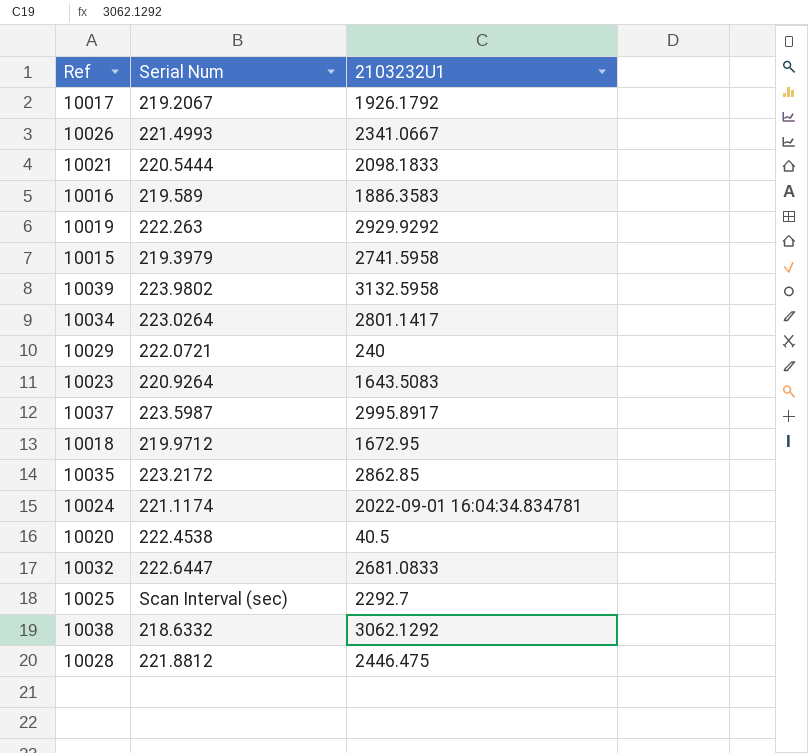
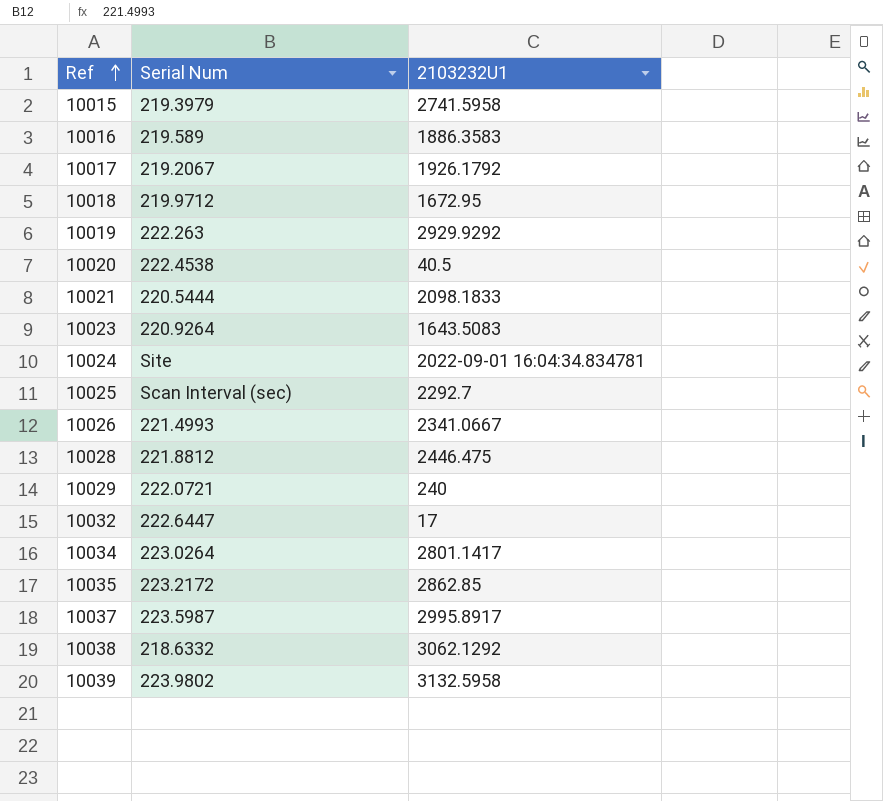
row order: none -> Ref ascending
10024 | Serial Num: 221.1174 -> Site
10032 | 2103232U1: 2681.0833 -> 17

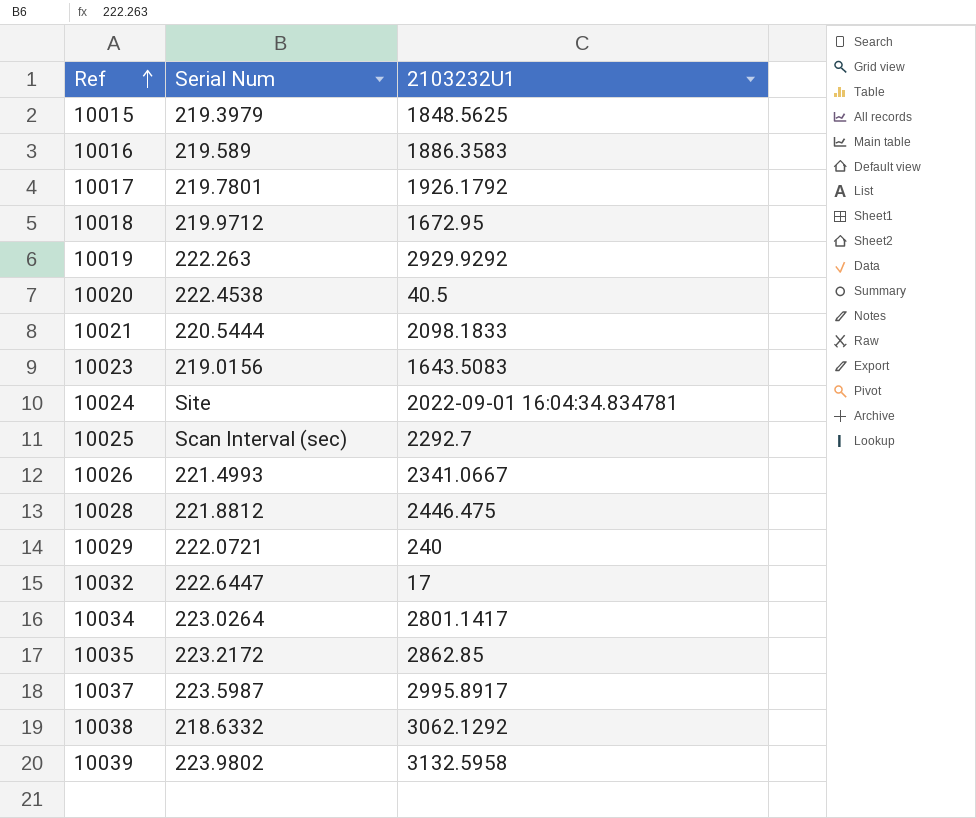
10015 | 2103232U1: 2741.5958 -> 1848.5625
10017 | Serial Num: 219.2067 -> 219.7801
10023 | Serial Num: 220.9264 -> 219.0156

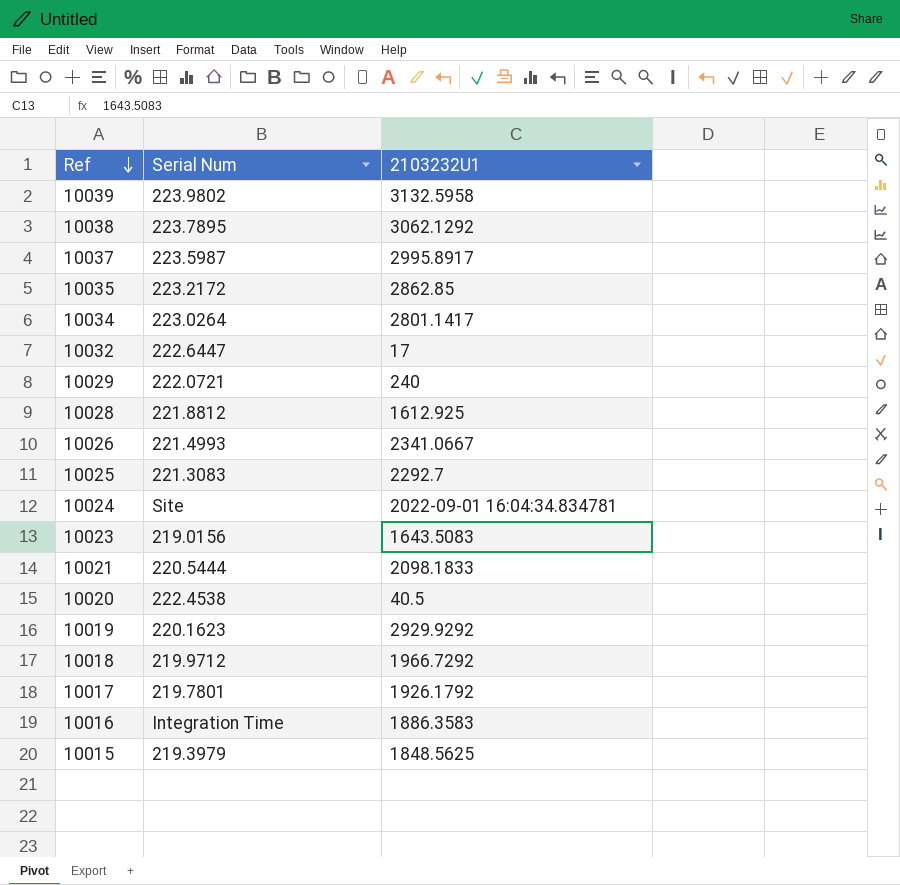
row order: Ref ascending -> Ref descending
10038 | Serial Num: 218.6332 -> 223.7895
10028 | 2103232U1: 2446.475 -> 1612.925
10025 | Serial Num: Scan Interval (sec) -> 221.3083
10019 | Serial Num: 222.263 -> 220.1623
10018 | 2103232U1: 1672.95 -> 1966.7292
10016 | Serial Num: 219.589 -> Integration Time

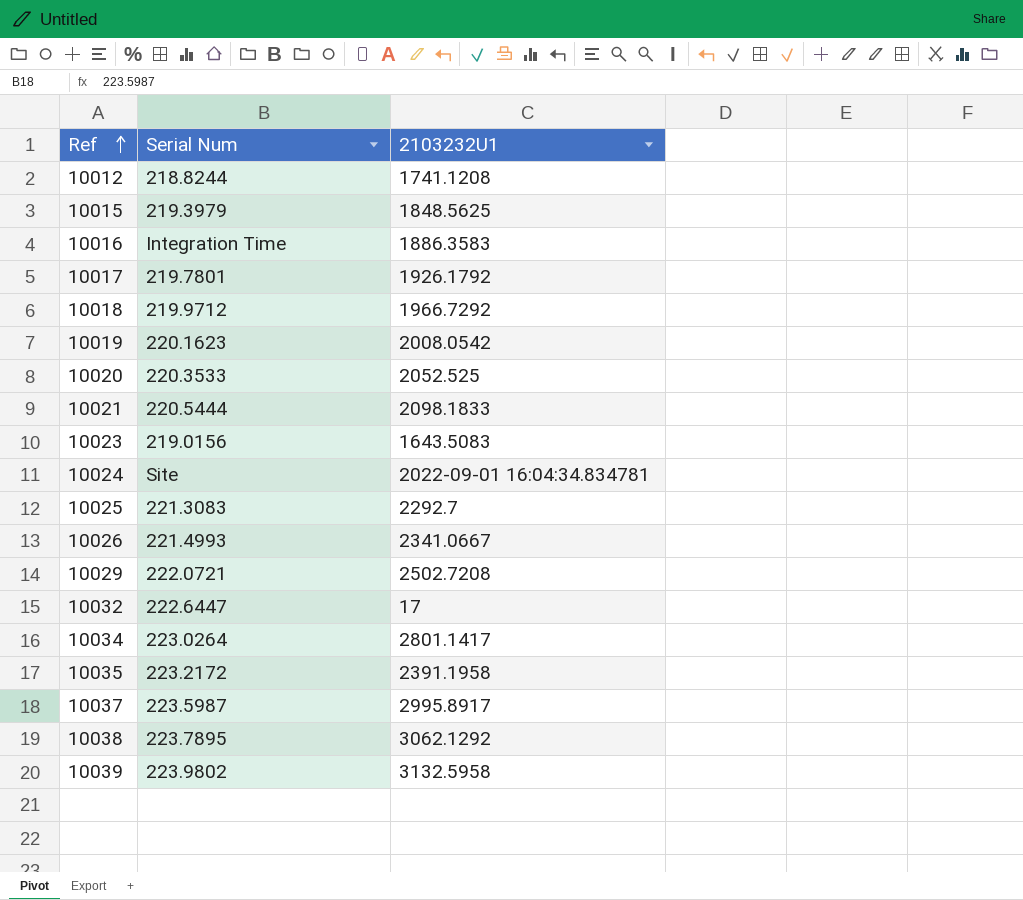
row order: Ref descending -> Ref ascending
row 10028: 221.8812 | 1612.925 -> none
row 10012: none -> 218.8244 | 1741.1208
10019 | 2103232U1: 2929.9292 -> 2008.0542
10020 | Serial Num: 222.4538 -> 220.3533
10020 | 2103232U1: 40.5 -> 2052.525
10029 | 2103232U1: 240 -> 2502.7208
10035 | 2103232U1: 2862.85 -> 2391.1958

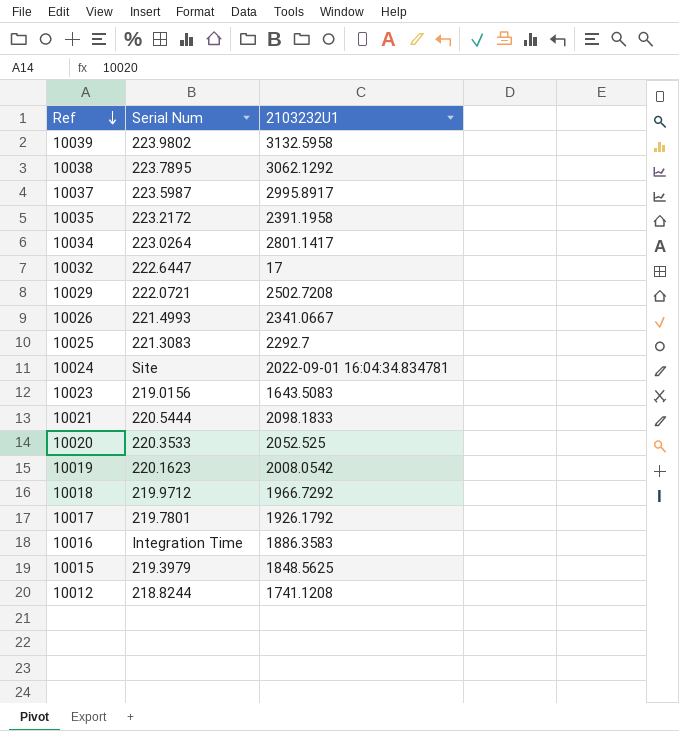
row order: Ref ascending -> Ref descending

